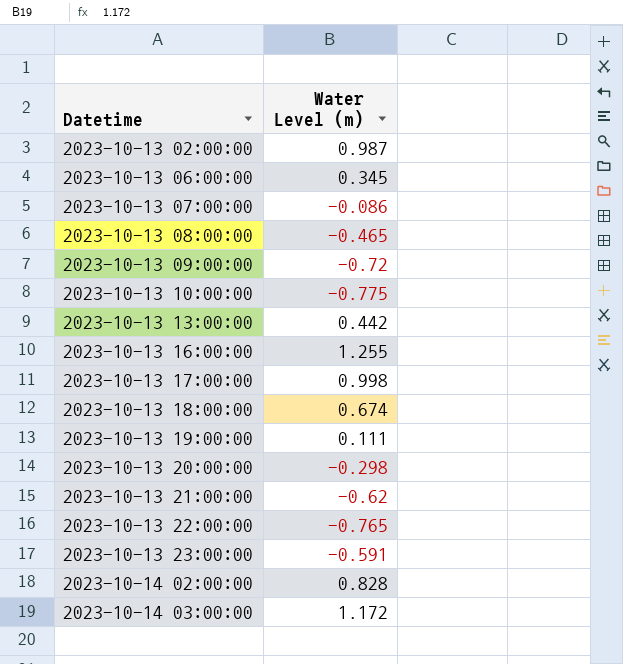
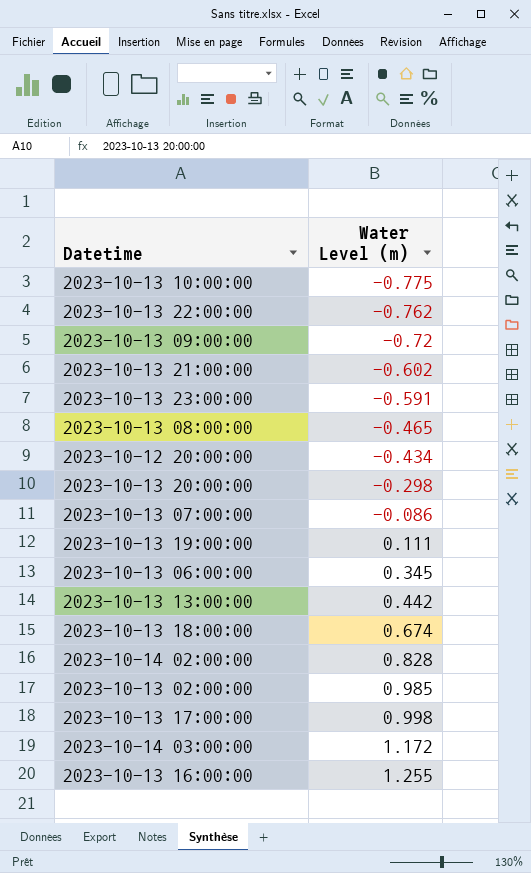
row order: Datetime ascending -> Water Level (m) ascending
2023-10-13 22:00:00 | Water Level (m): -0.765 -> -0.762
2023-10-13 21:00:00 | Water Level (m): -0.62 -> -0.602
row 2023-10-12 20:00:00: none -> -0.434
2023-10-13 02:00:00 | Water Level (m): 0.987 -> 0.985

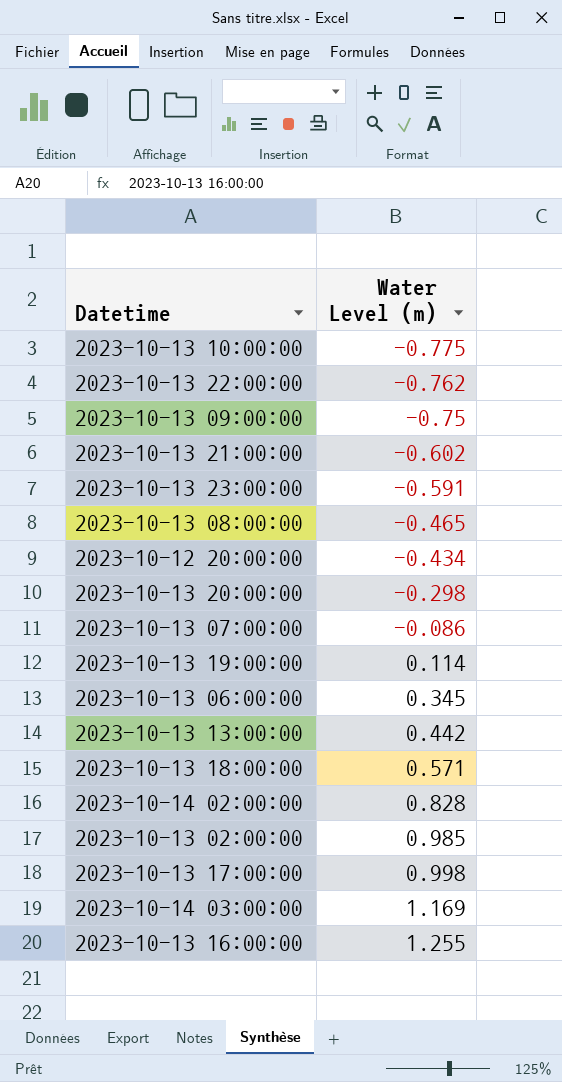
2023-10-13 09:00:00 | Water Level (m): -0.72 -> -0.75
2023-10-13 19:00:00 | Water Level (m): 0.111 -> 0.114
2023-10-13 18:00:00 | Water Level (m): 0.674 -> 0.571
2023-10-14 03:00:00 | Water Level (m): 1.172 -> 1.169

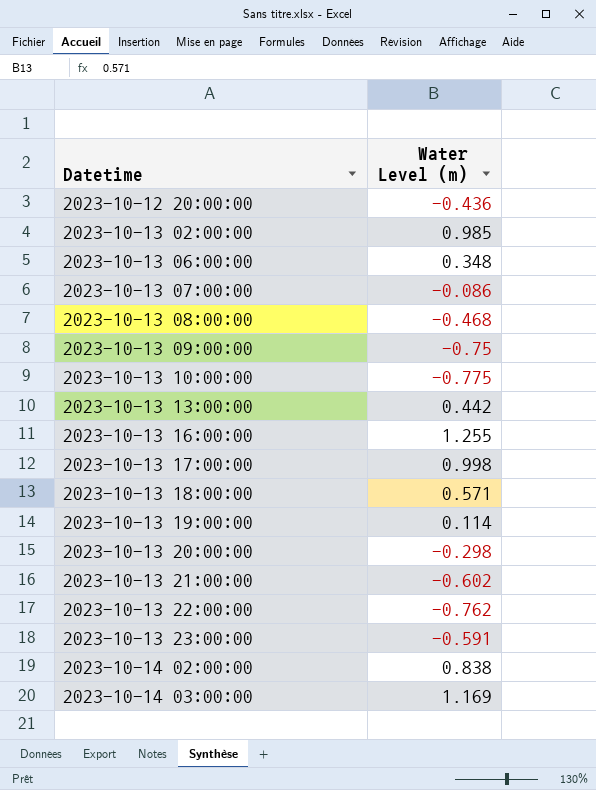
row order: Water Level (m) ascending -> Datetime ascending
2023-10-12 20:00:00 | Water Level (m): -0.434 -> -0.436
2023-10-13 06:00:00 | Water Level (m): 0.345 -> 0.348
2023-10-13 08:00:00 | Water Level (m): -0.465 -> -0.468
2023-10-14 02:00:00 | Water Level (m): 0.828 -> 0.838

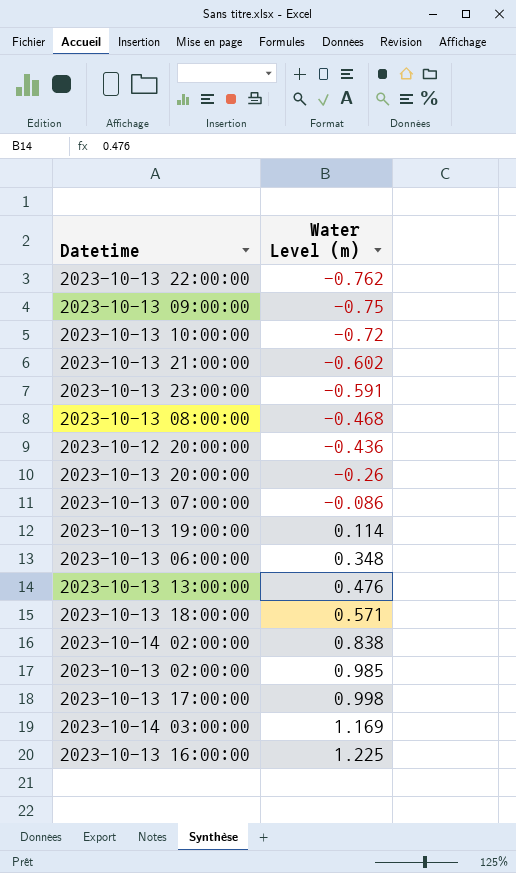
row order: Datetime ascending -> Water Level (m) ascending
2023-10-13 10:00:00 | Water Level (m): -0.775 -> -0.72
2023-10-13 20:00:00 | Water Level (m): -0.298 -> -0.26
2023-10-13 13:00:00 | Water Level (m): 0.442 -> 0.476
2023-10-13 16:00:00 | Water Level (m): 1.255 -> 1.225

